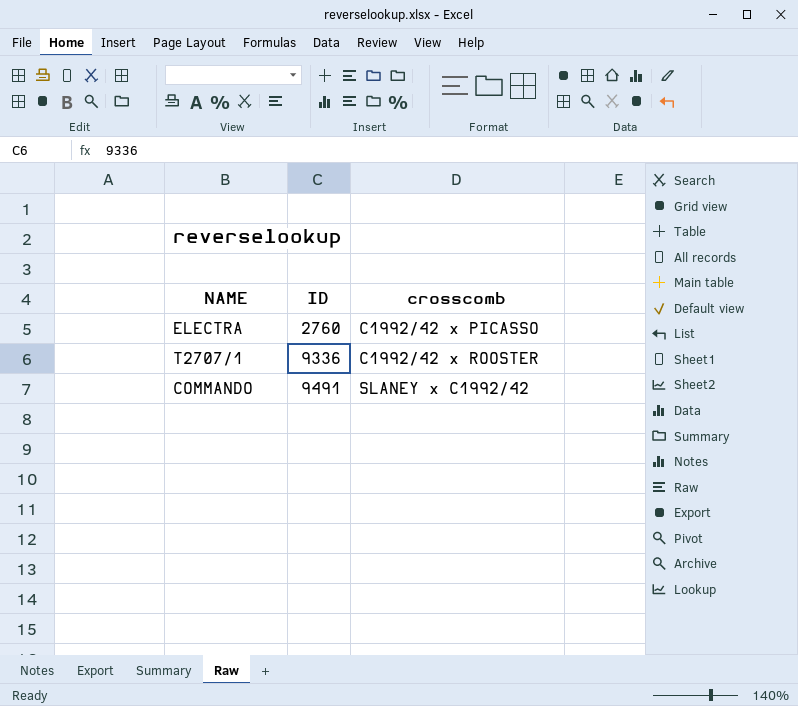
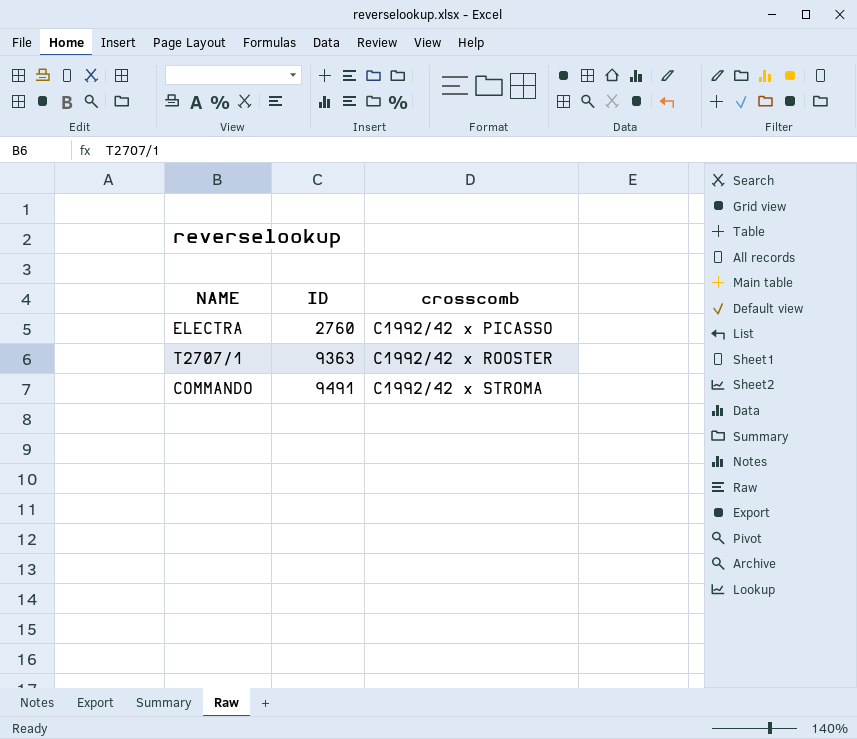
T2707/1 | ID: 9336 -> 9363
COMMANDO | crosscomb: SLANEY x C1992/42 -> C1992/42 x STROMA

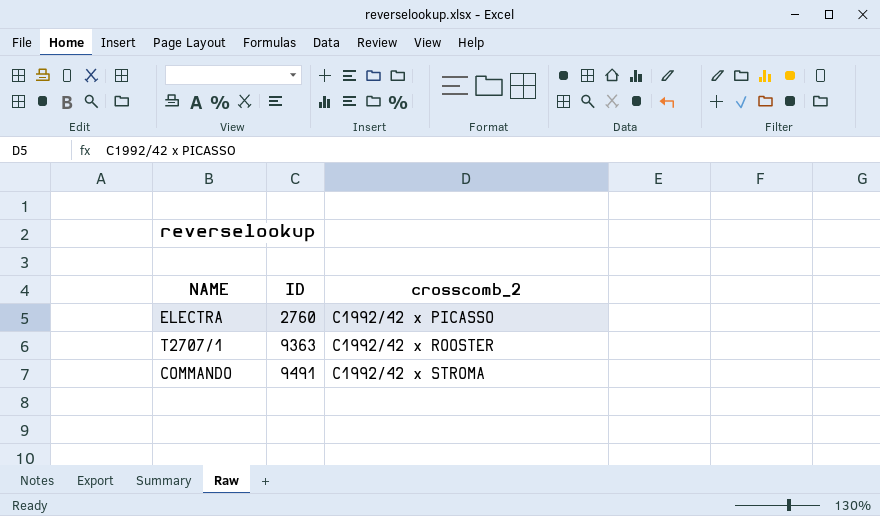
column name: crosscomb -> crosscomb_2

